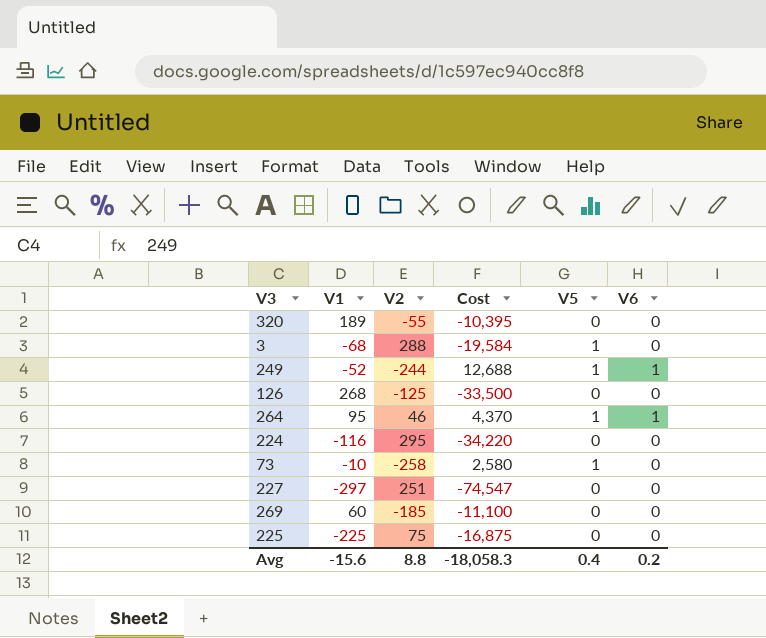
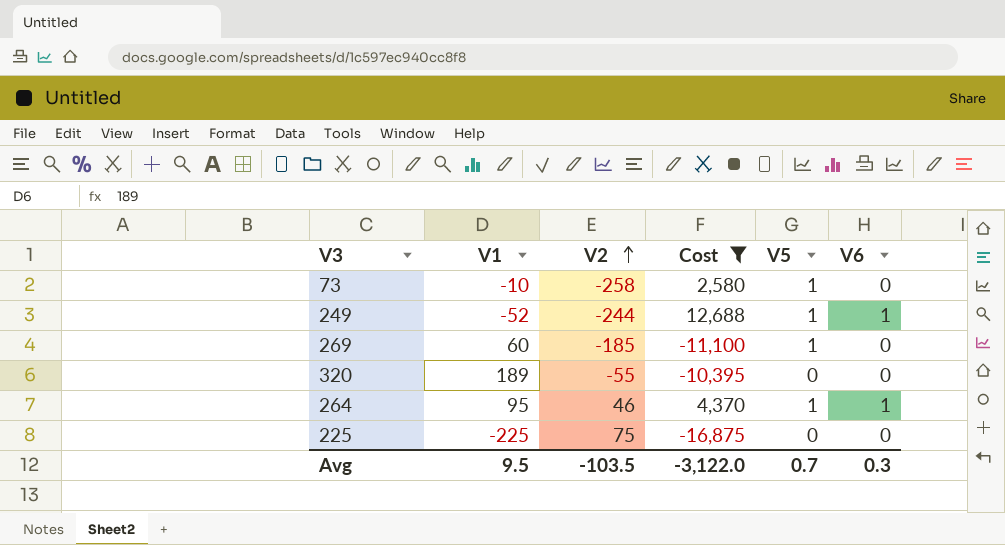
filter: none -> Cost >= -16,875
row order: none -> V2 ascending
269 | V5: 0 -> 1
Avg | V1: -15.6 -> 9.5
Avg | V2: 8.8 -> -103.5
Avg | Cost: -18,058.3 -> -3,122.0
Avg | V5: 0.4 -> 0.7
Avg | V6: 0.2 -> 0.3

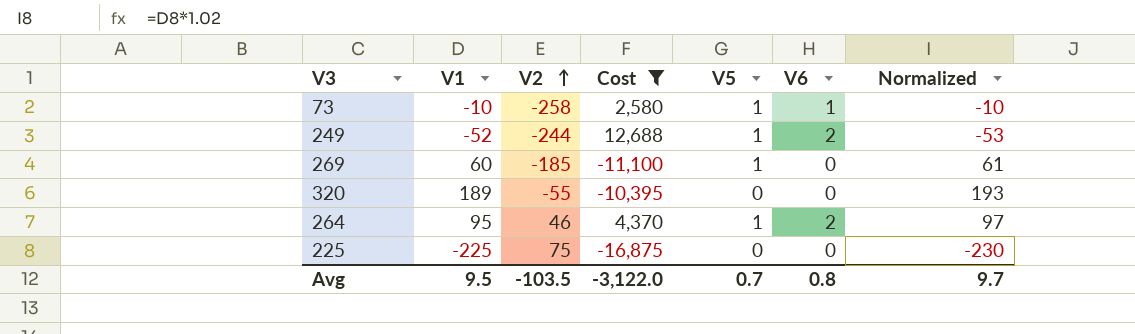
column Normalized | formula: none -> [V1] * 1.02
73 | V6: 0 -> 1
249 | V6: 1 -> 2
264 | V6: 1 -> 2
Avg | V6: 0.3 -> 0.8

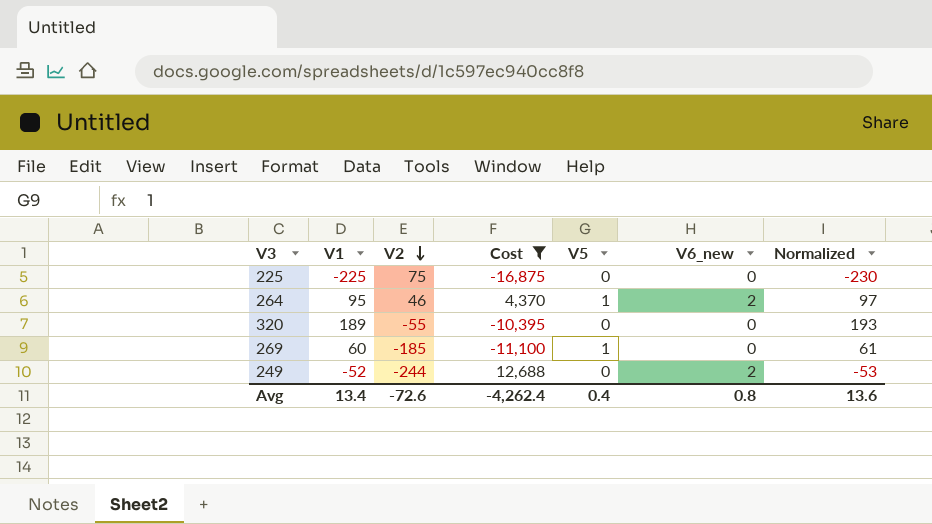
row order: V2 ascending -> V2 descending
column name: V6 -> V6_new
row 73: -10 | -258 | 2,580 | 1 | 1 | -10 -> none
249 | V5: 1 -> 0
Avg | V1: 9.5 -> 13.4
Avg | V2: -103.5 -> -72.6
Avg | Cost: -3,122.0 -> -4,262.4
Avg | V5: 0.7 -> 0.4
Avg | Normalized: 9.7 -> 13.6

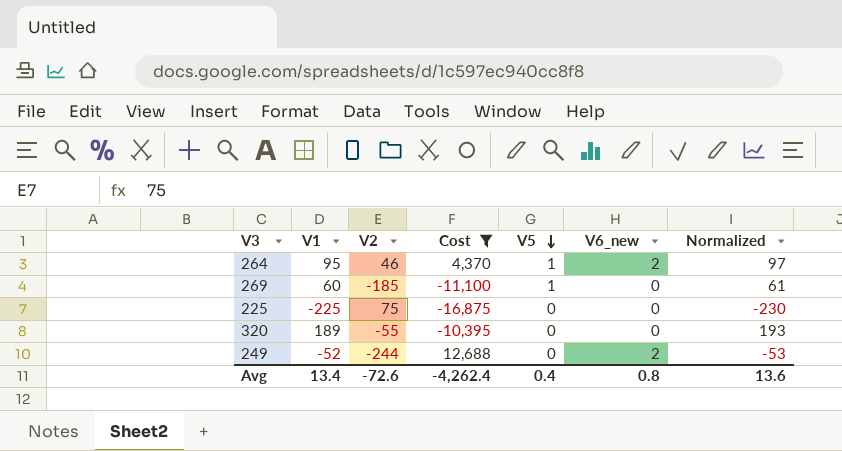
row order: V2 descending -> V5 descending

